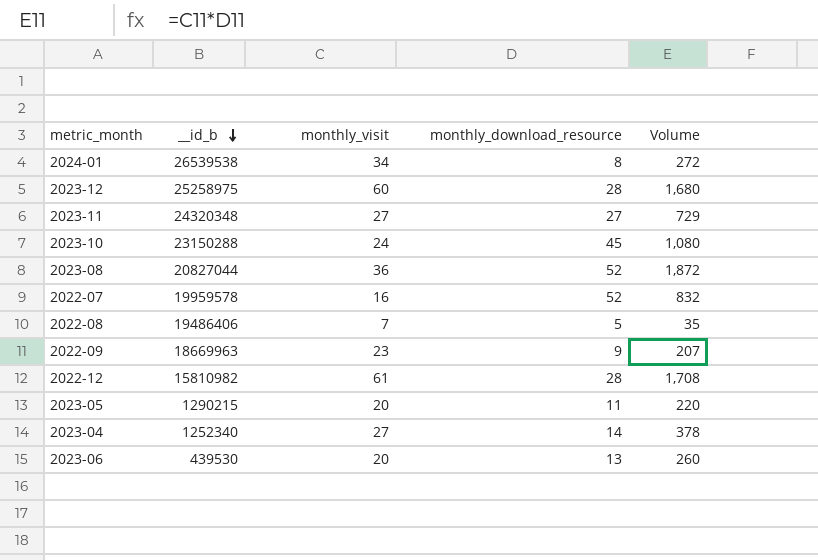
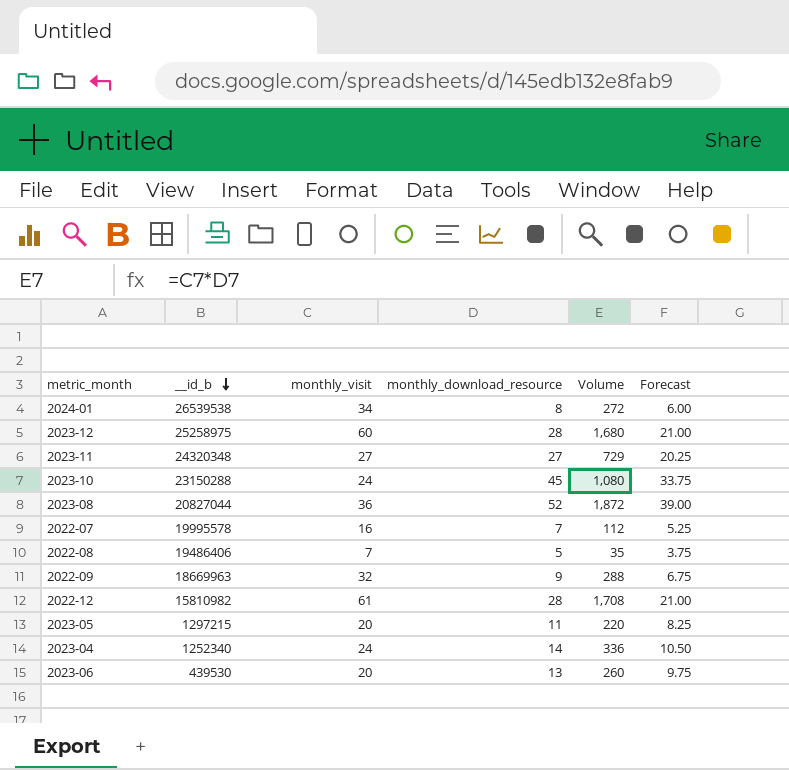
column Forecast | formula: none -> [monthly_download_resource] * 0.75
2022-07 | __id_b: 19959578 -> 19995578
2022-07 | monthly_download_resource: 52 -> 7
2022-07 | Volume: 832 -> 112
2022-09 | monthly_visit: 23 -> 32
2022-09 | Volume: 207 -> 288
2023-05 | __id_b: 1290215 -> 1297215
2023-04 | monthly_visit: 27 -> 24
2023-04 | Volume: 378 -> 336

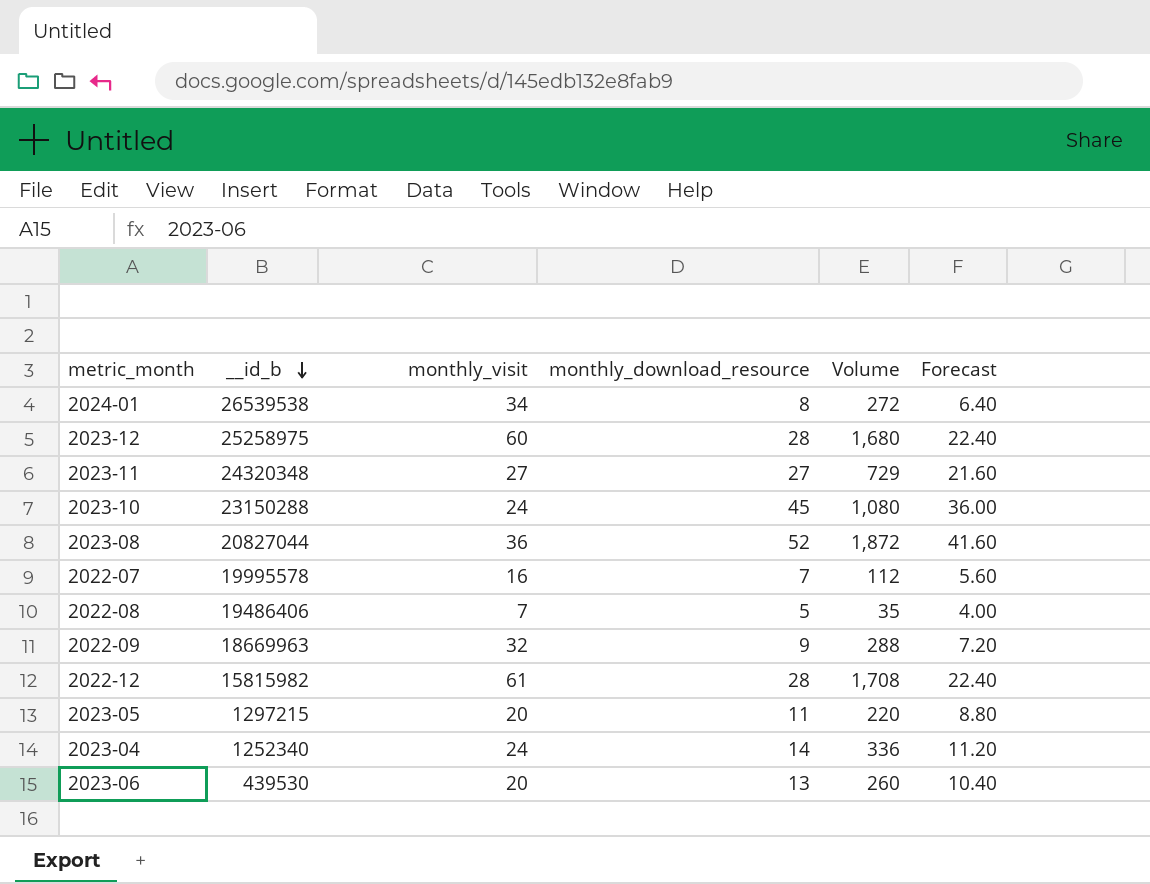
column Forecast | formula: [monthly_download_resource] * 0.75 -> [monthly_download_resource] * 0.8
2022-12 | __id_b: 15810982 -> 15815982

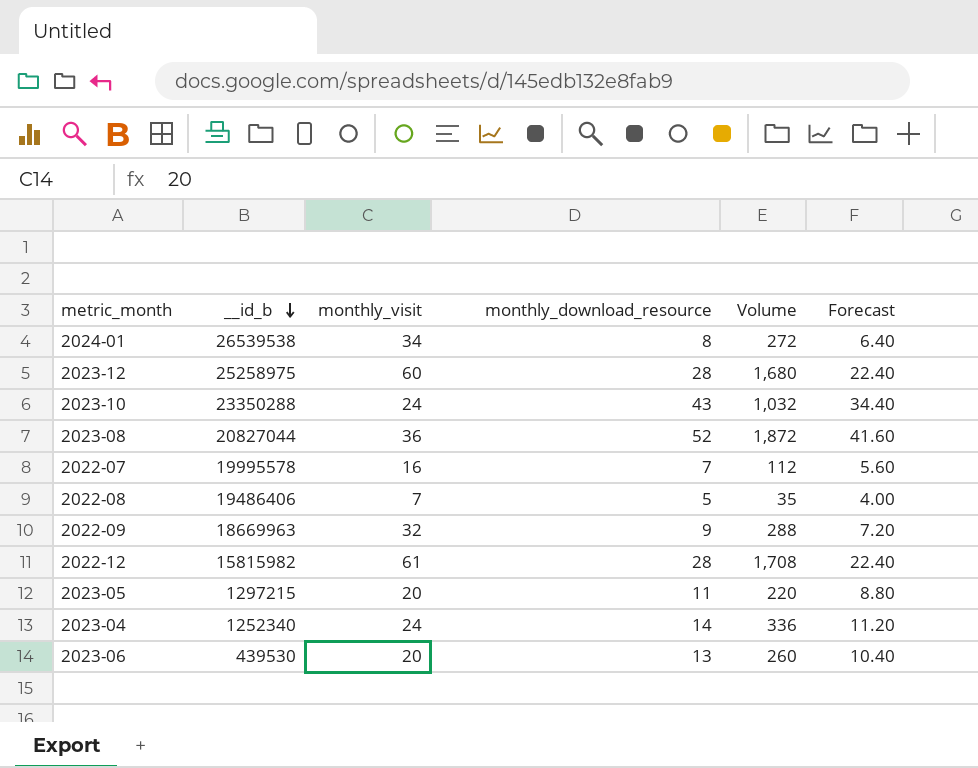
row 2023-11: 24320348 | 27 | 27 | 729 | 21.60 -> none
2023-10 | __id_b: 23150288 -> 23350288
2023-10 | monthly_download_resource: 45 -> 43
2023-10 | Volume: 1,080 -> 1,032
2023-10 | Forecast: 36.00 -> 34.40

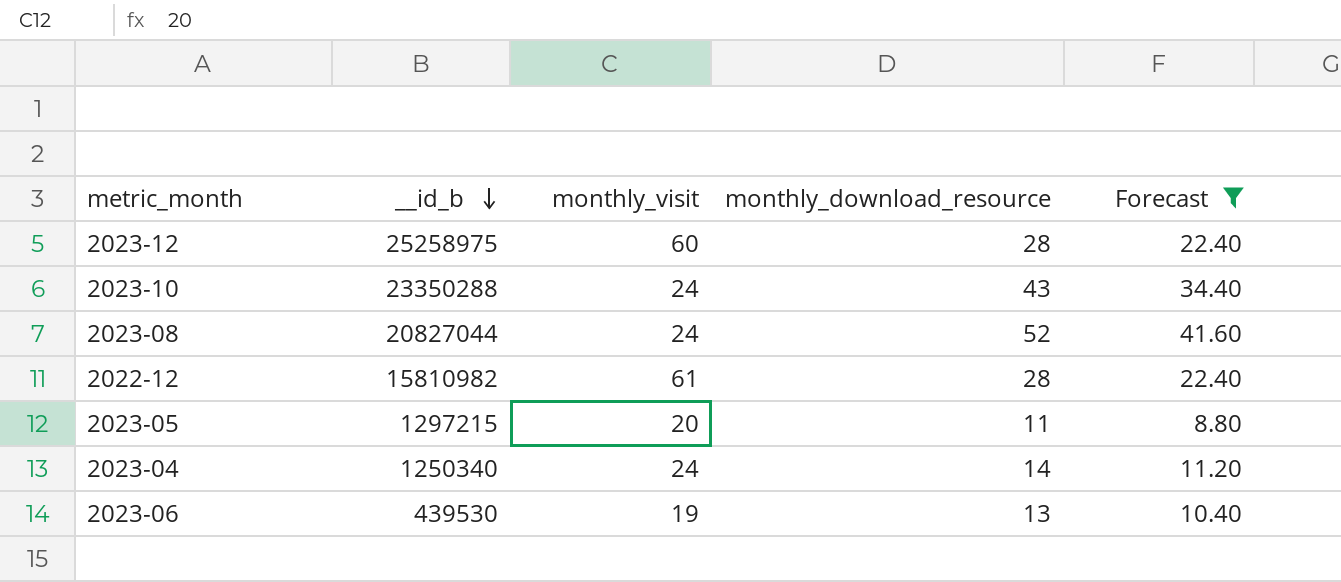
filter: none -> Forecast >= 8.80
column Volume | formula: [monthly_visit] * [monthly_download_resource] -> none
2023-08 | monthly_visit: 36 -> 24
2022-12 | __id_b: 15815982 -> 15810982
2023-04 | __id_b: 1252340 -> 1250340
2023-06 | monthly_visit: 20 -> 19

